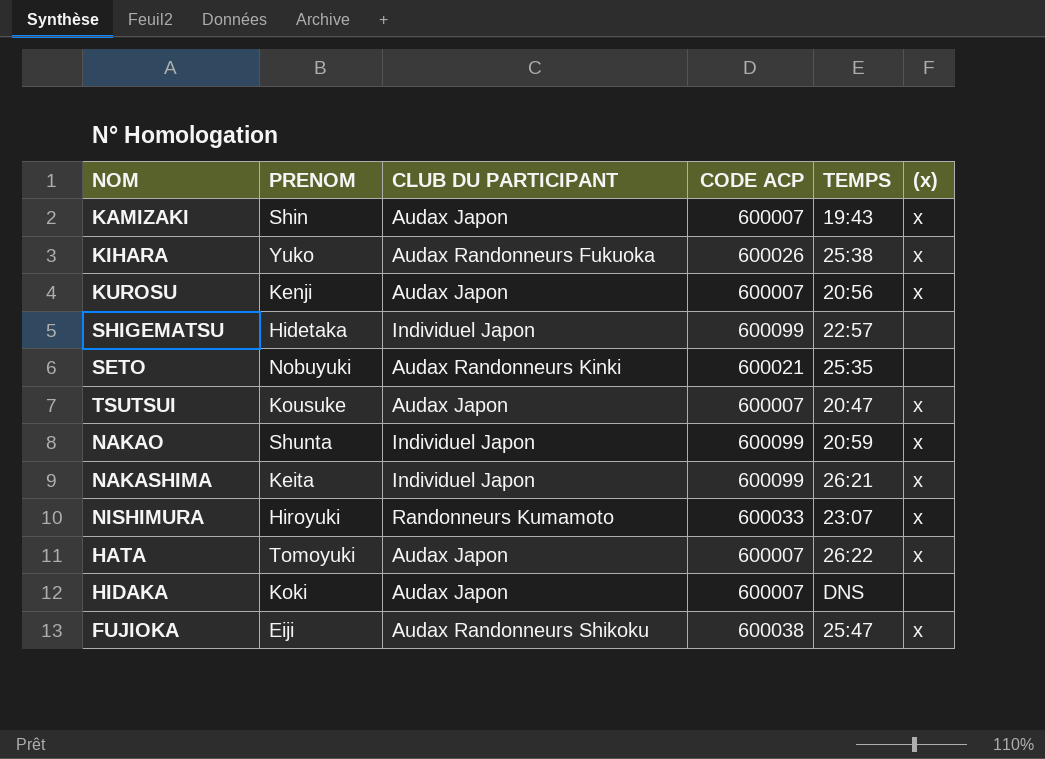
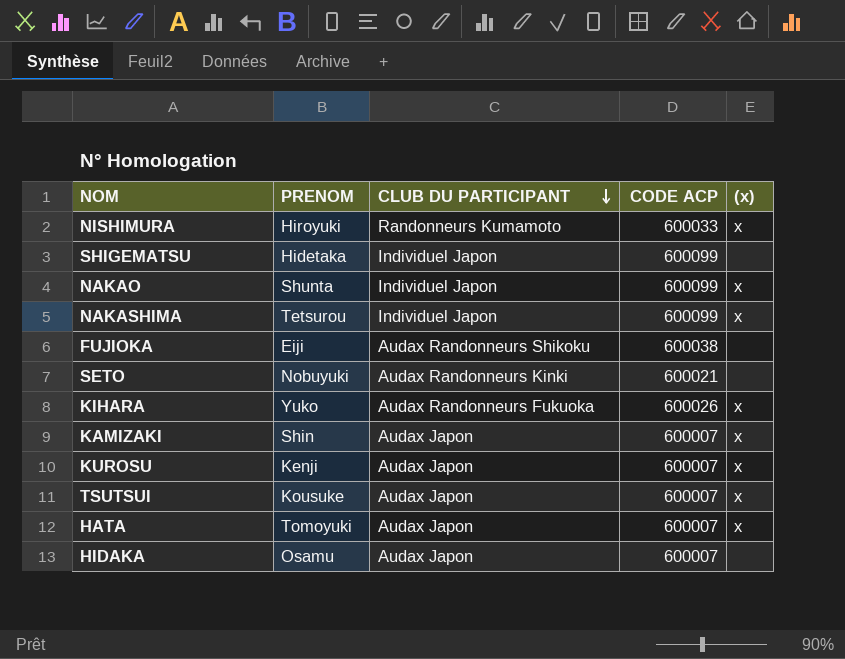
row order: none -> CLUB DU PARTICIPANT descending
column TEMPS | position: 5 -> none
NAKASHIMA | PRENOM: Keita -> Tetsurou
FUJIOKA | (x): x -> none
HIDAKA | PRENOM: Koki -> Osamu

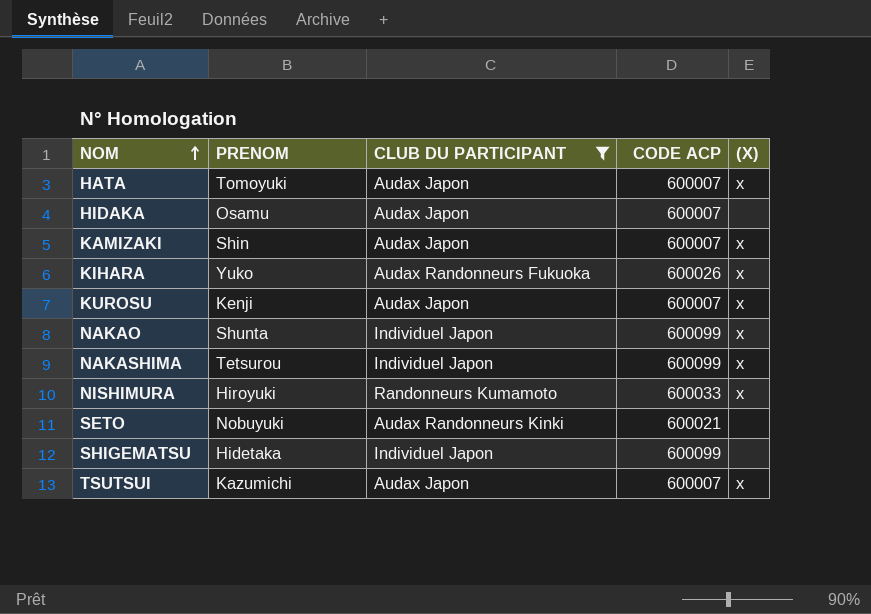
filter: none -> CLUB DU PARTICIPANT != Audax Randonneurs Shikoku
row order: CLUB DU PARTICIPANT descending -> NOM ascending
column name: (x) -> (X)
TSUTSUI | PRENOM: Kousuke -> Kazumichi

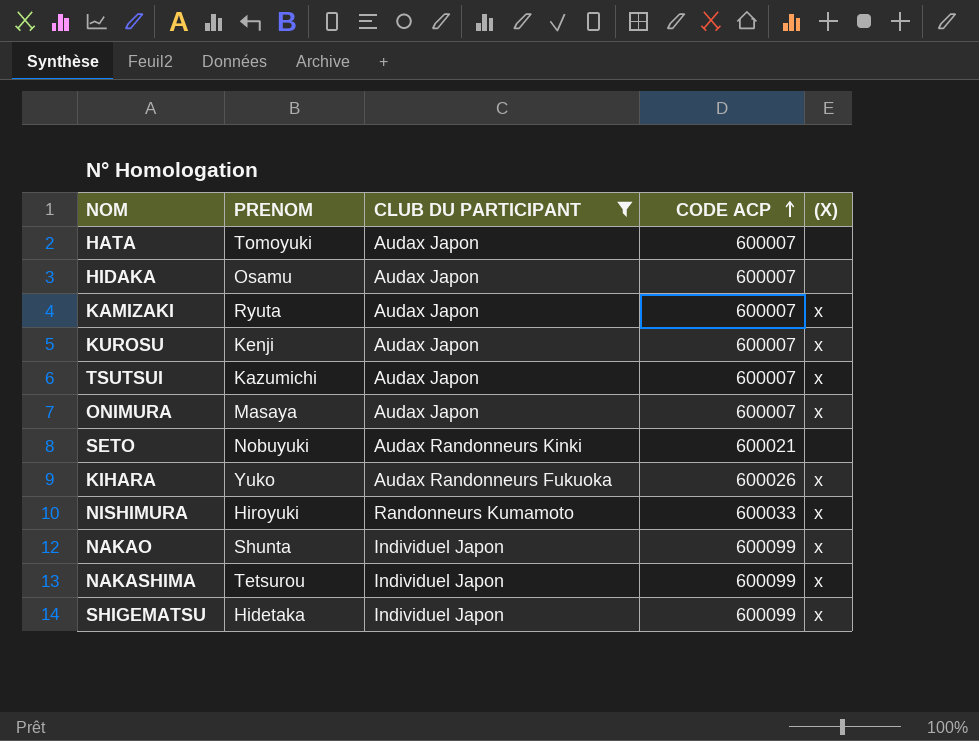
row order: NOM ascending -> CODE ACP ascending
HATA | (X): x -> none
KAMIZAKI | PRENOM: Shin -> Ryuta
row ONIMURA: none -> Masaya | Audax Japon | 600007 | x
SHIGEMATSU | (X): none -> x

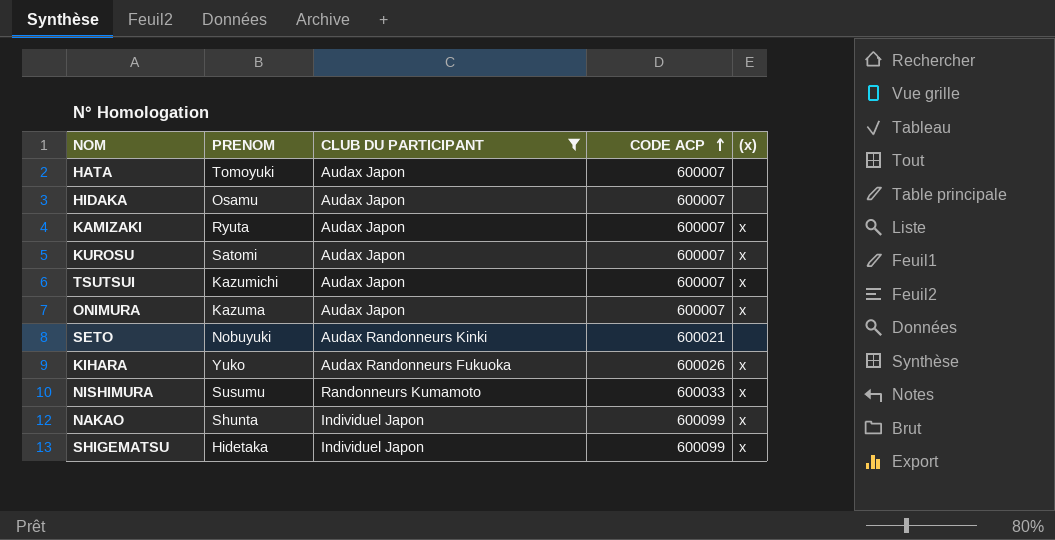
column name: (X) -> (x)
row NAKASHIMA: Tetsurou | Individuel Japon | 600099 | x -> none
KUROSU | PRENOM: Kenji -> Satomi
ONIMURA | PRENOM: Masaya -> Kazuma
NISHIMURA | PRENOM: Hiroyuki -> Susumu

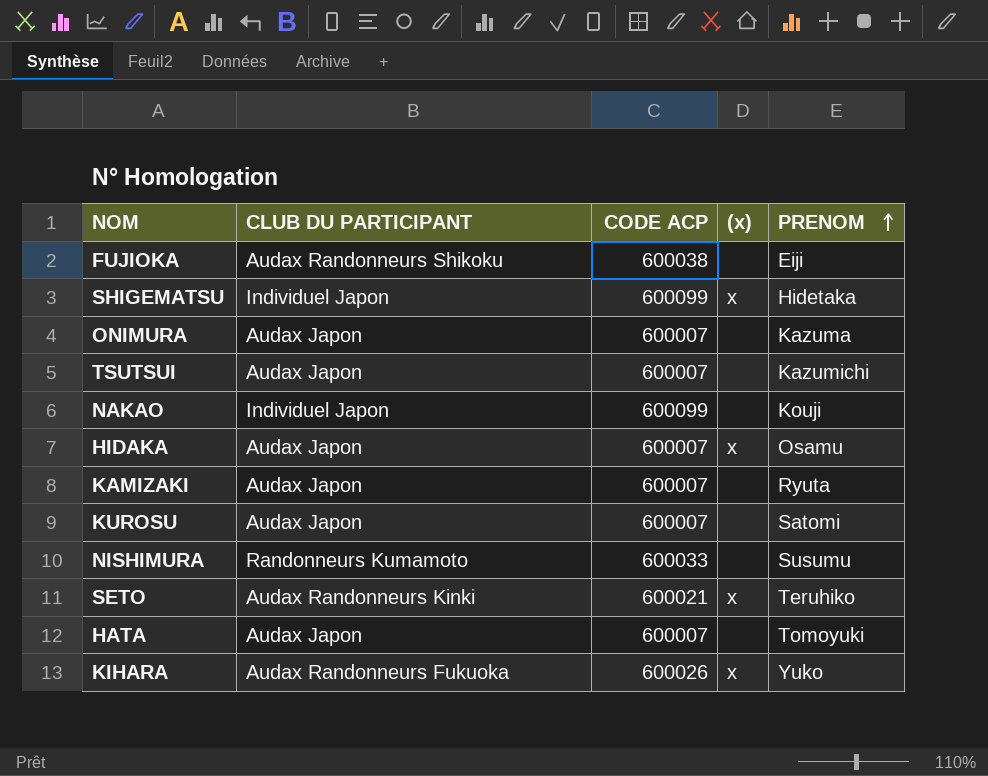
filter: CLUB DU PARTICIPANT != Audax Randonneurs Shikoku -> none
row order: CODE ACP ascending -> PRENOM ascending
column PRENOM | position: 2 -> 5
ONIMURA | (x): x -> none
TSUTSUI | (x): x -> none
NAKAO | (x): x -> none
NAKAO | PRENOM: Shunta -> Kouji
HIDAKA | (x): none -> x
KAMIZAKI | (x): x -> none
KUROSU | (x): x -> none
NISHIMURA | (x): x -> none
SETO | (x): none -> x
SETO | PRENOM: Nobuyuki -> Teruhiko

